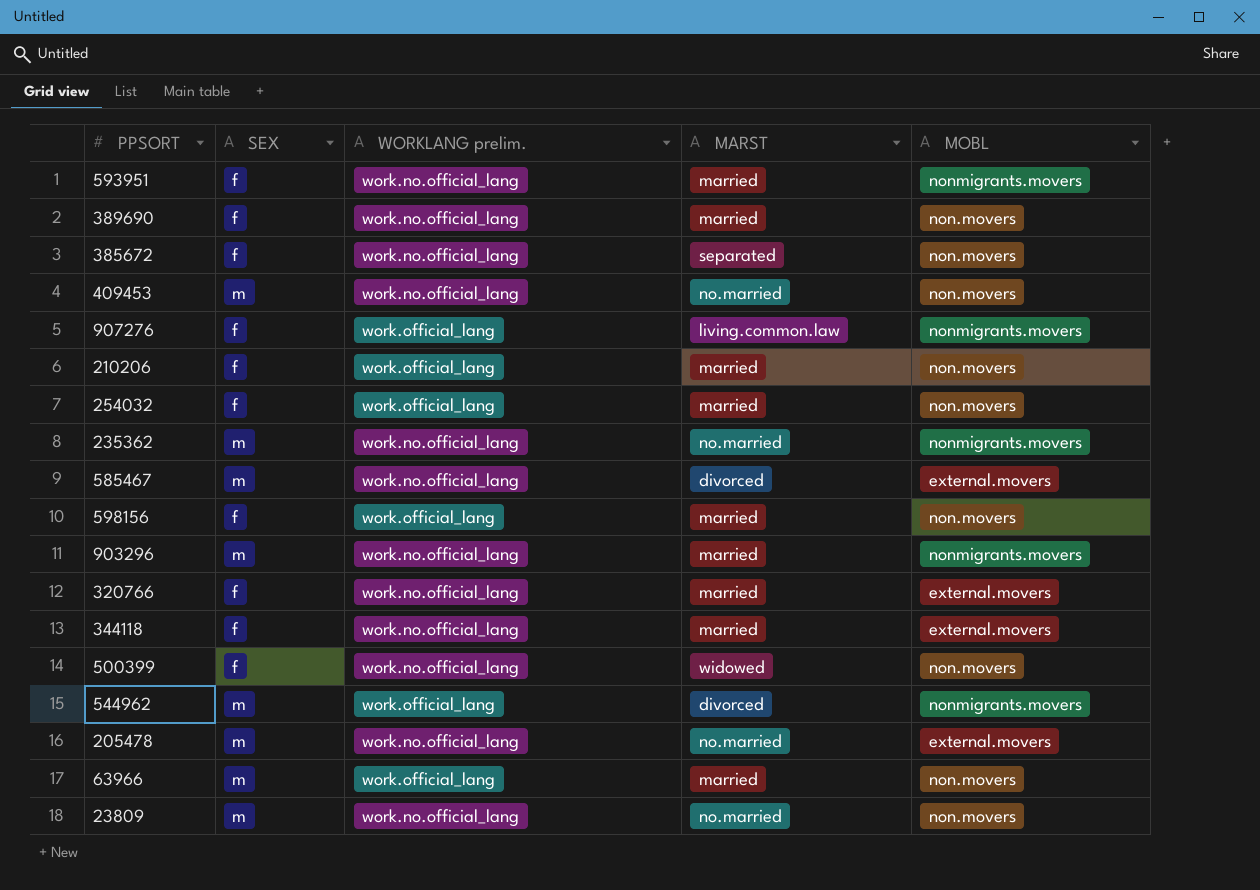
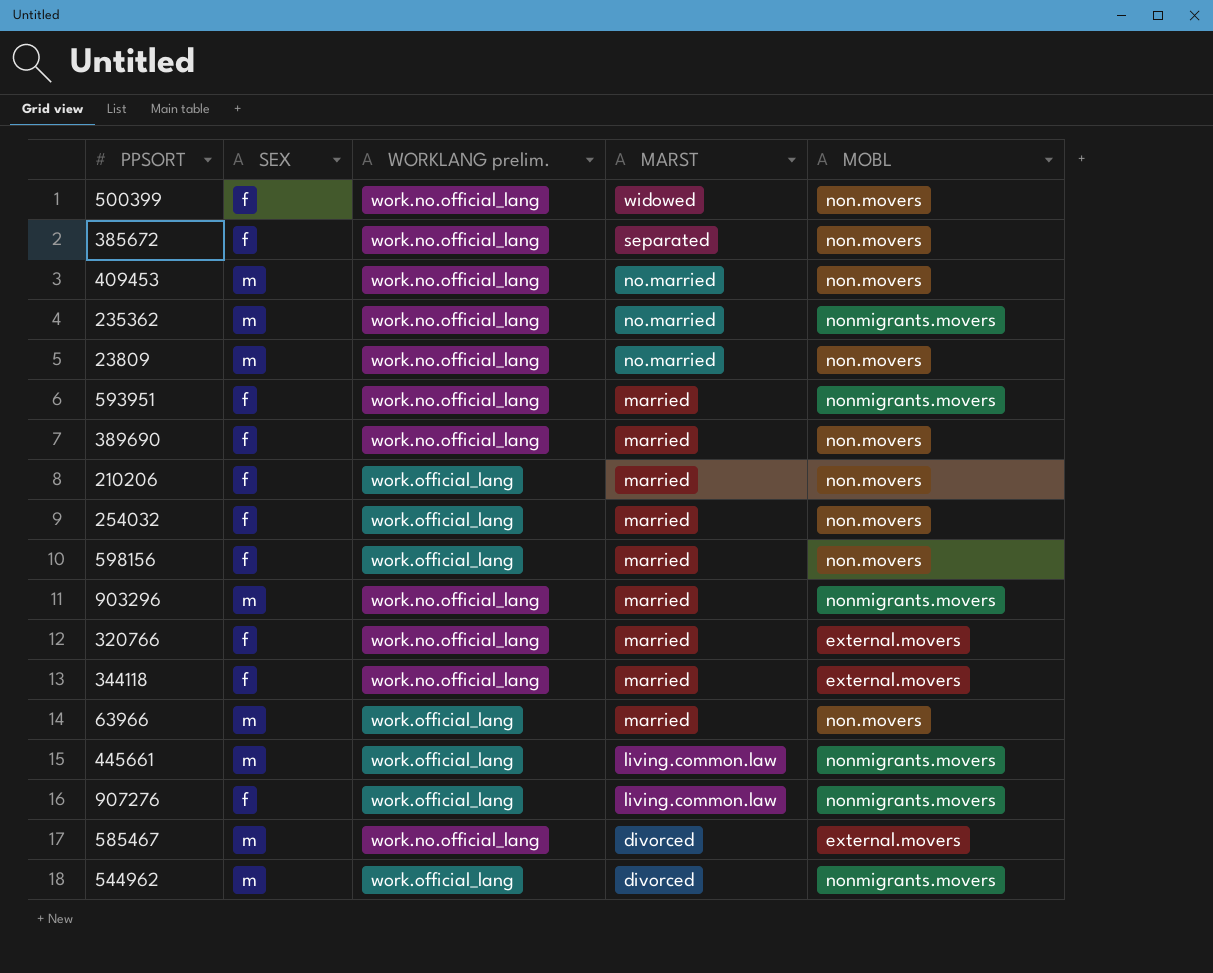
row order: none -> MARST descending
row 205478: m | work.no.official_lang | no.married | external.movers -> none
row 445661: none -> m | work.official_lang | living.common.law | nonmigrants.movers

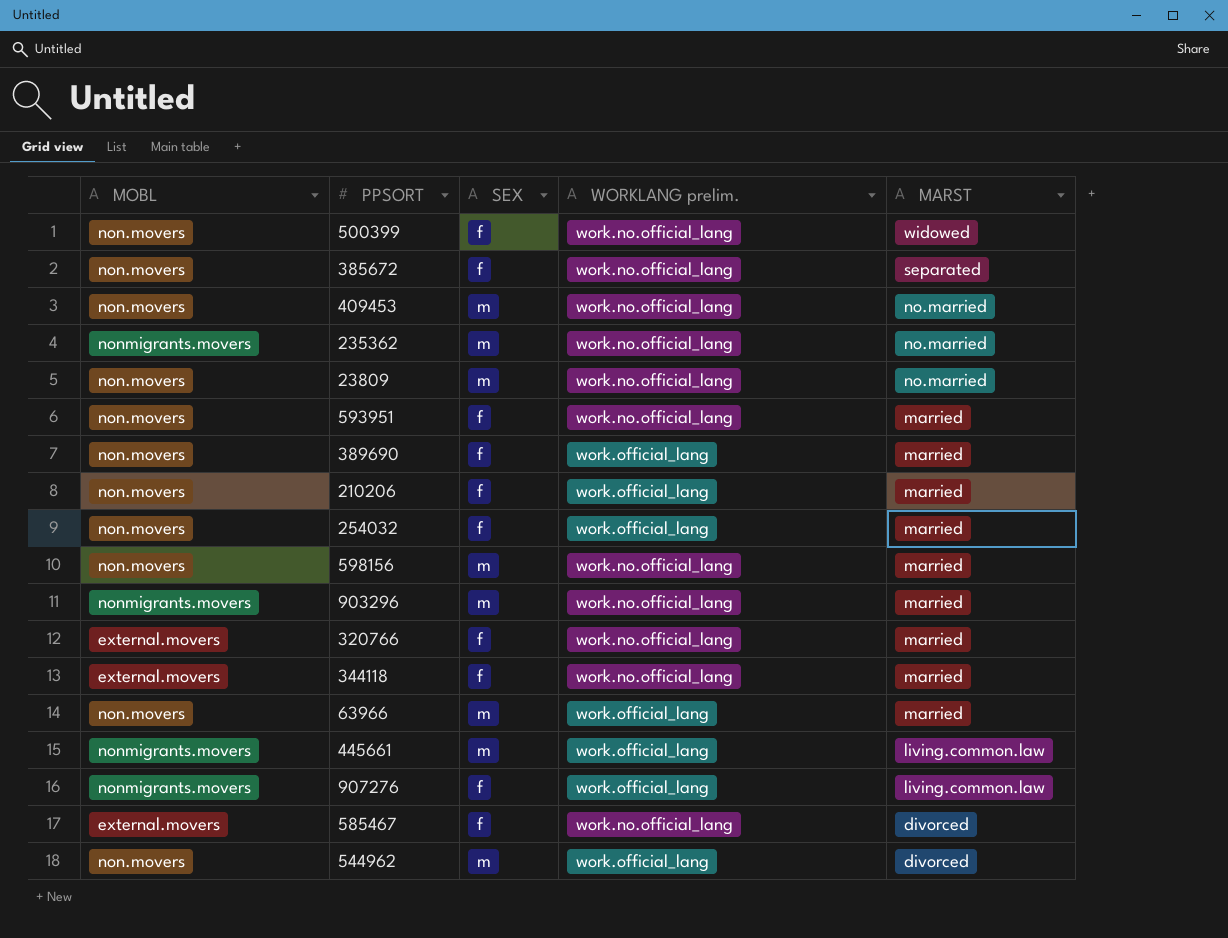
column MOBL | position: 5 -> 1
593951 | MOBL: nonmigrants.movers -> non.movers
389690 | WORKLANG prelim.: work.no.official_lang -> work.official_lang
598156 | SEX: f -> m
598156 | WORKLANG prelim.: work.official_lang -> work.no.official_lang
585467 | SEX: m -> f
544962 | MOBL: nonmigrants.movers -> non.movers

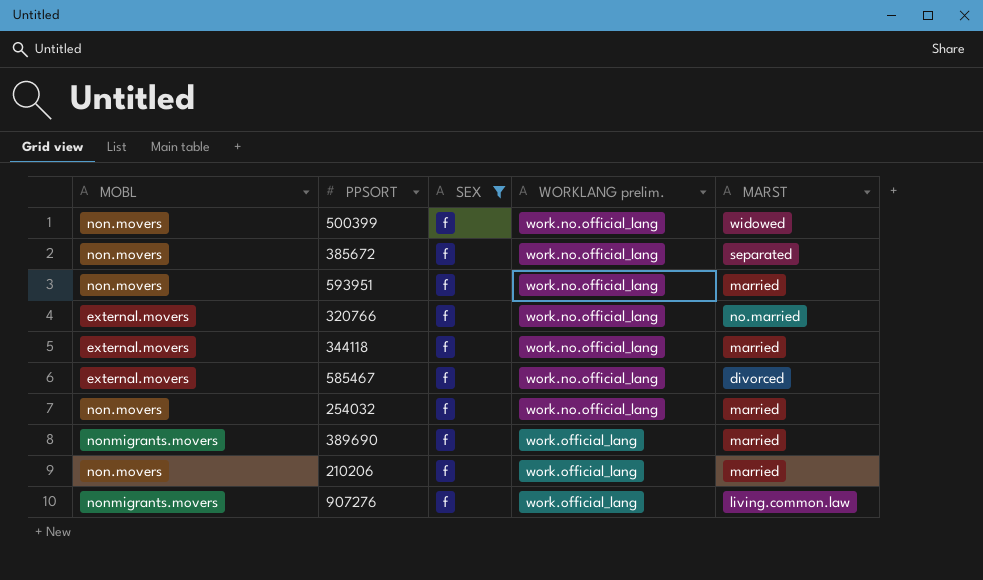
filter: none -> SEX = f
row order: MARST descending -> WORKLANG prelim. ascending
320766 | MARST: married -> no.married
254032 | WORKLANG prelim.: work.official_lang -> work.no.official_lang
389690 | MOBL: non.movers -> nonmigrants.movers

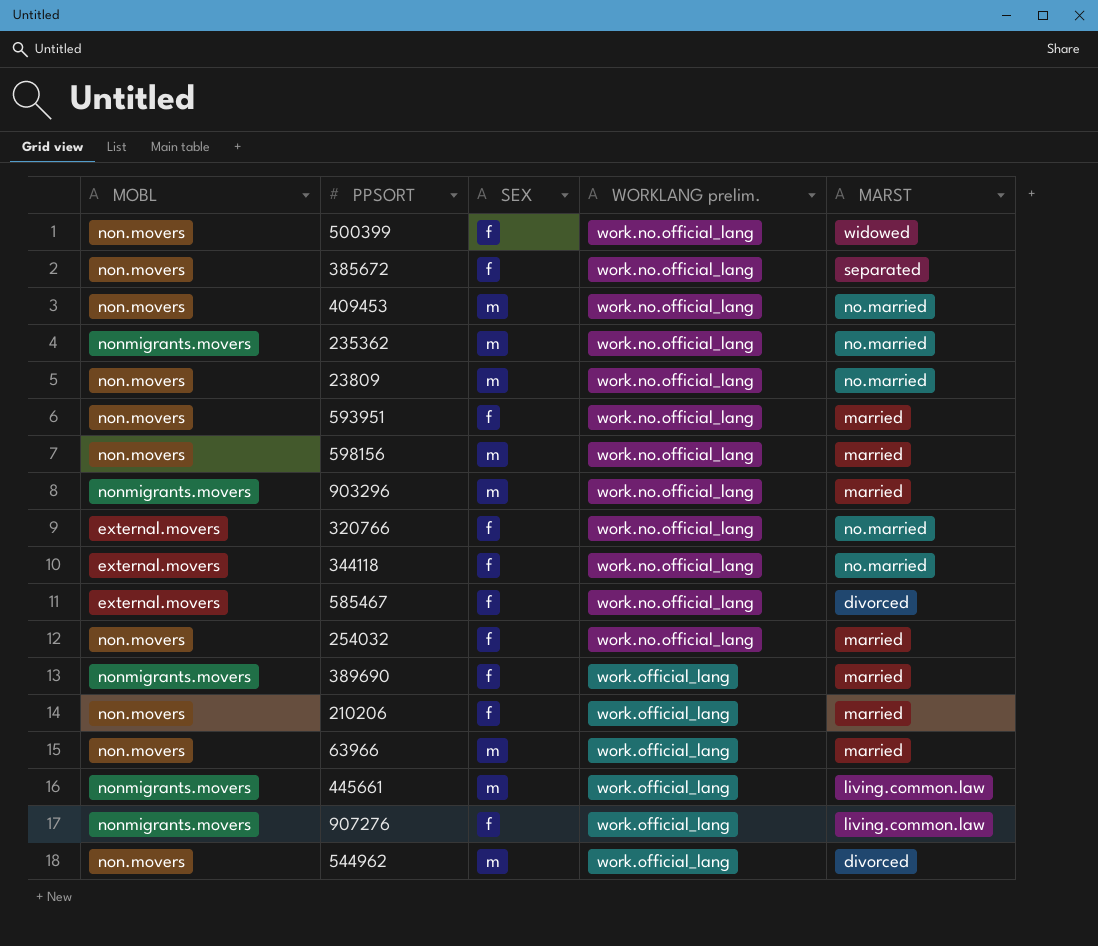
filter: SEX = f -> none
344118 | MARST: married -> no.married

